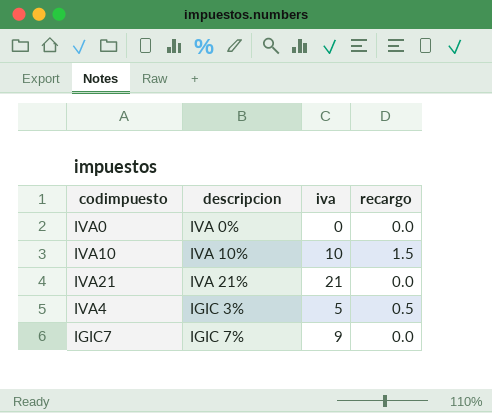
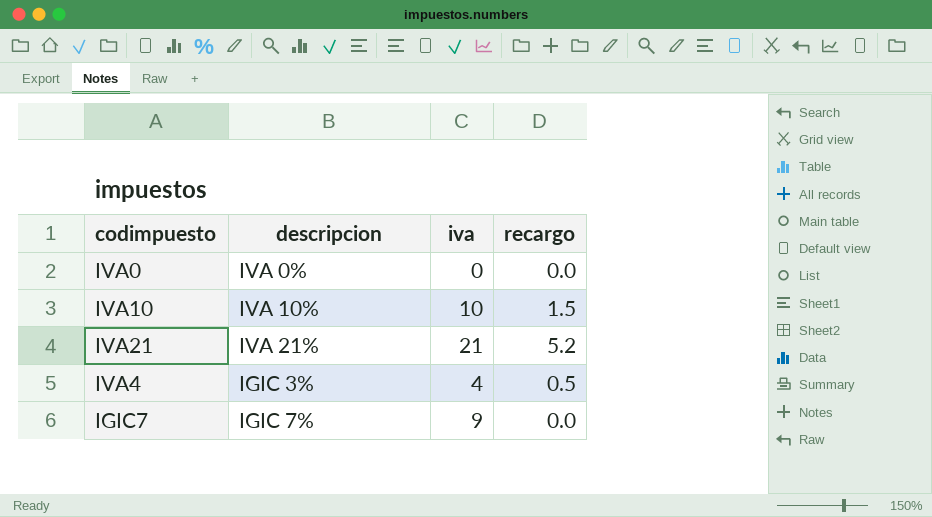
IVA21 | recargo: 0.0 -> 5.2
IVA4 | iva: 5 -> 4

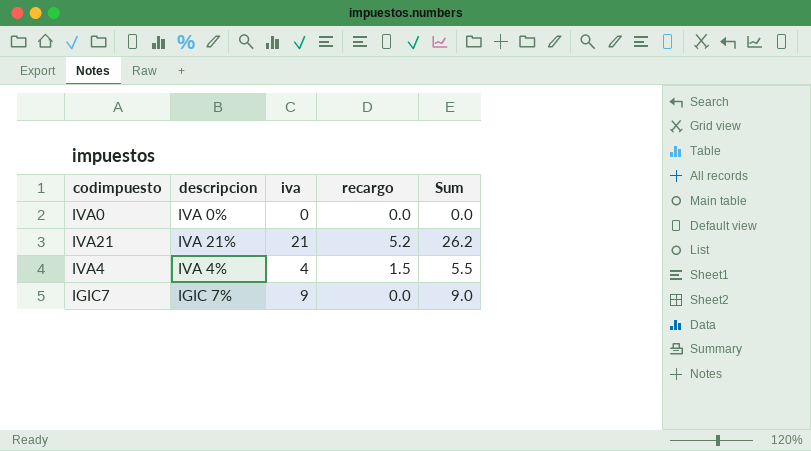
column Sum | formula: none -> [iva] + [recargo]
row IVA10: IVA 10% | 10 | 1.5 -> none
IVA4 | descripcion: IGIC 3% -> IVA 4%
IVA4 | recargo: 0.5 -> 1.5

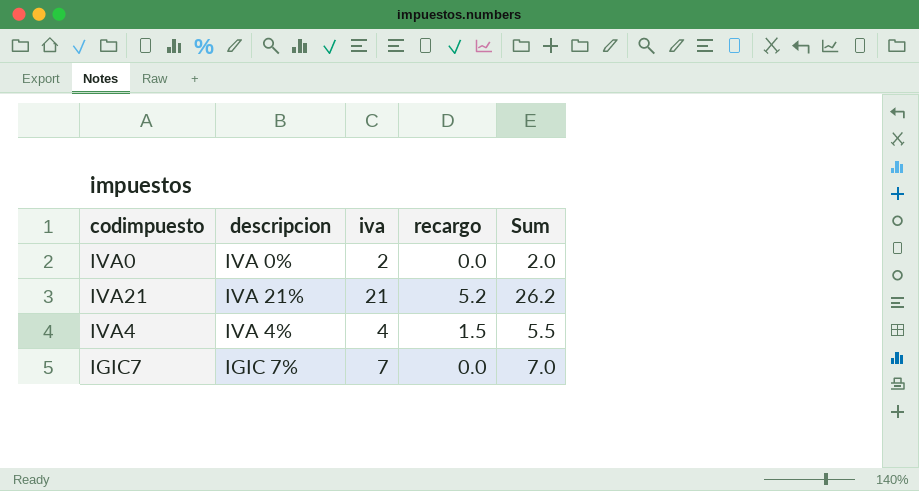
IVA0 | iva: 0 -> 2
IVA0 | Sum: 0.0 -> 2.0
IGIC7 | iva: 9 -> 7
IGIC7 | Sum: 9.0 -> 7.0

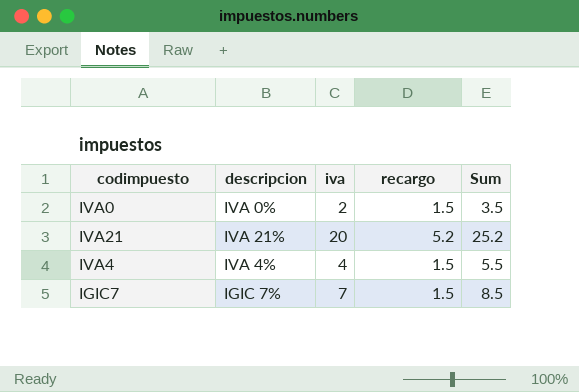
IVA0 | recargo: 0.0 -> 1.5
IVA0 | Sum: 2.0 -> 3.5
IVA21 | iva: 21 -> 20
IVA21 | Sum: 26.2 -> 25.2
IGIC7 | recargo: 0.0 -> 1.5
IGIC7 | Sum: 7.0 -> 8.5

